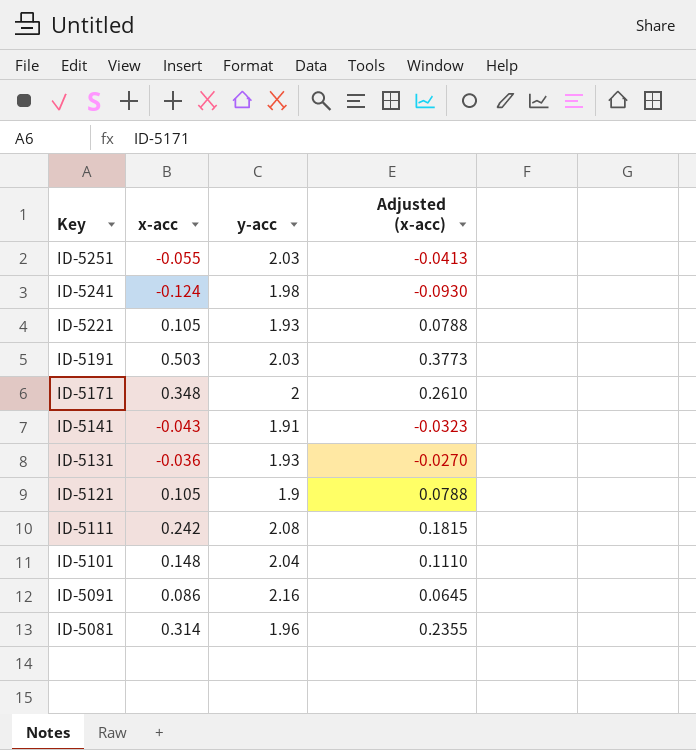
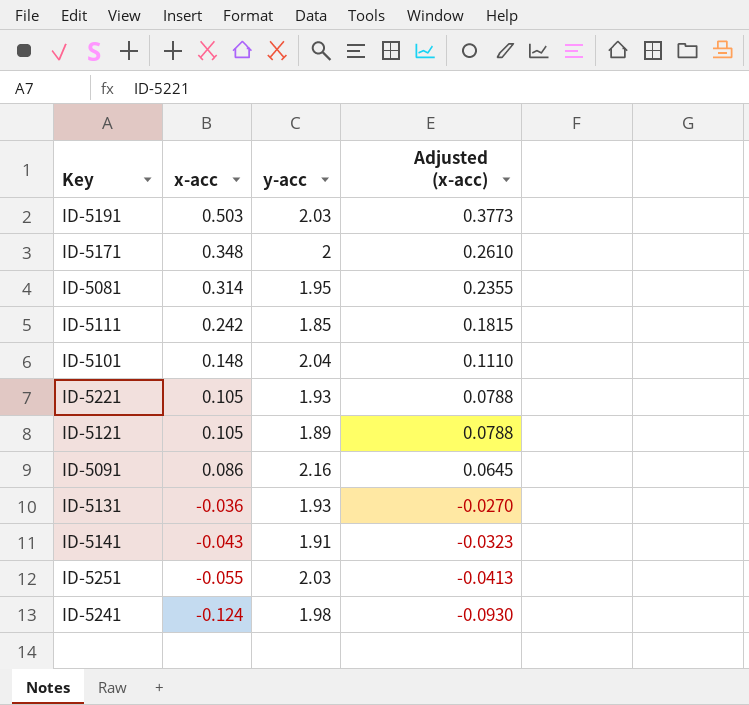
row order: Key descending -> x-acc descending
ID-5081 | y-acc: 1.96 -> 1.95
ID-5111 | y-acc: 2.08 -> 1.85
ID-5121 | y-acc: 1.9 -> 1.89

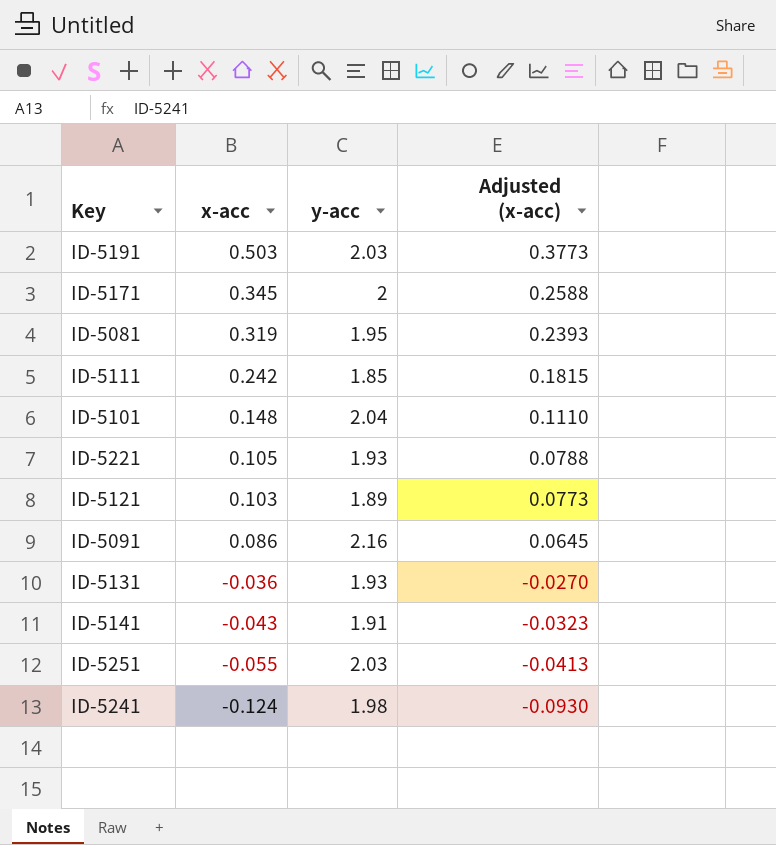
ID-5171 | x-acc: 0.348 -> 0.345
ID-5171 | Adjusted (x-acc): 0.2610 -> 0.2588
ID-5081 | x-acc: 0.314 -> 0.319
ID-5081 | Adjusted (x-acc): 0.2355 -> 0.2393
ID-5121 | x-acc: 0.105 -> 0.103
ID-5121 | Adjusted (x-acc): 0.0788 -> 0.0773

